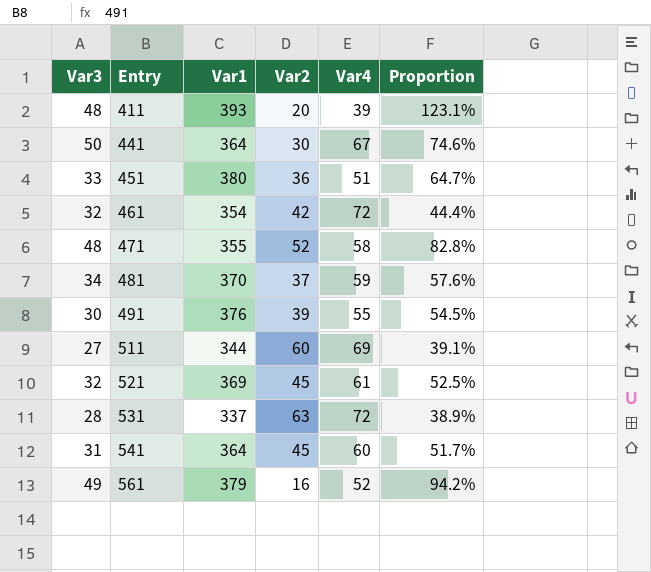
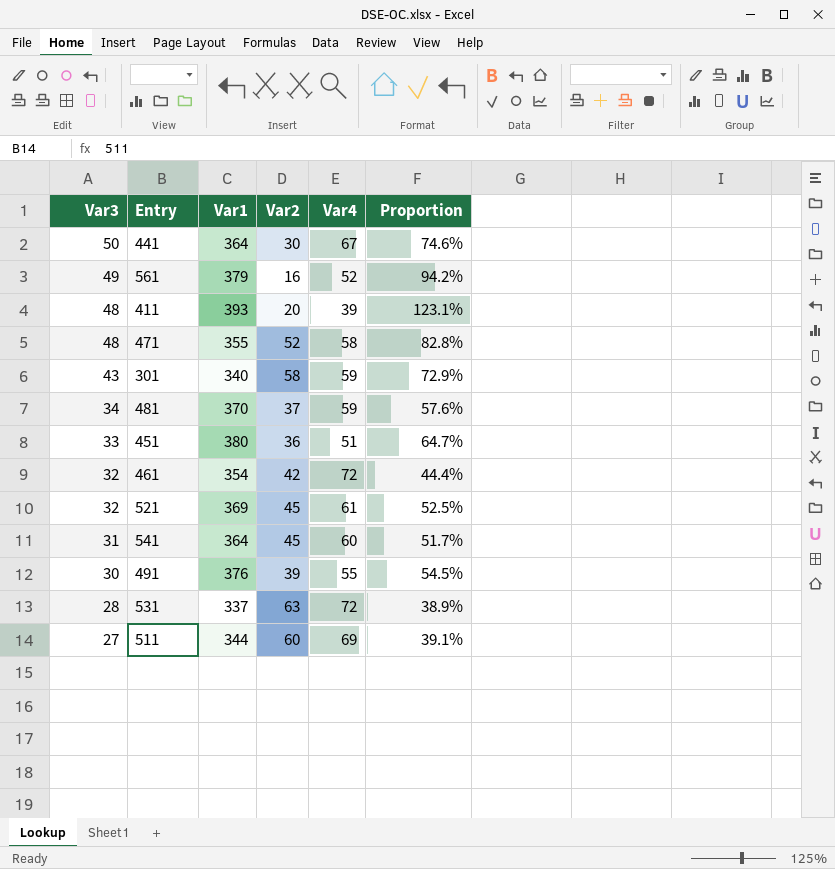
row order: Entry ascending -> Var3 descending
row 301: none -> 43 | 340 | 58 | 59 | 72.9%

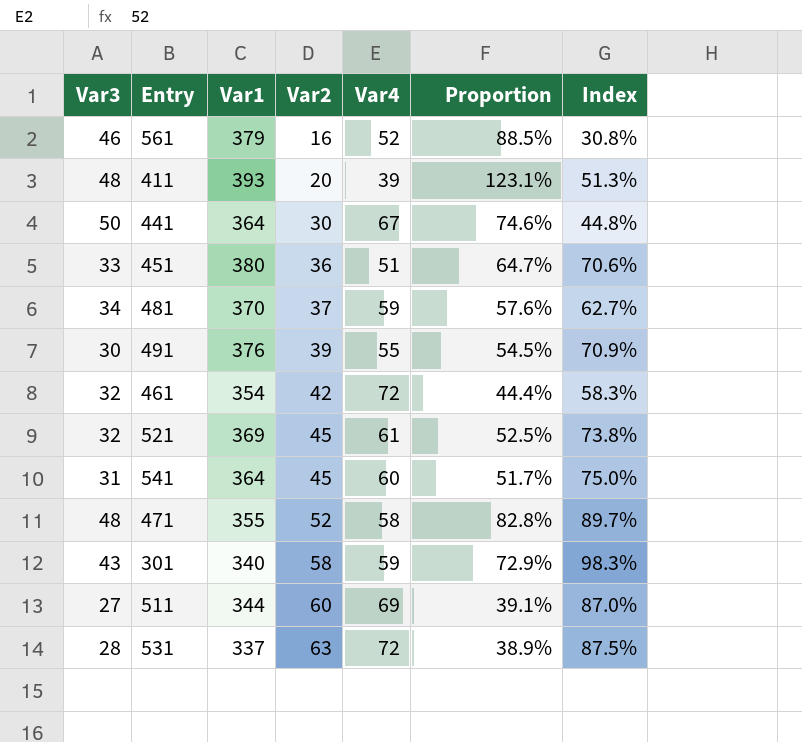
row order: Var3 descending -> Var2 ascending
column Index | formula: none -> [Var2] / [Var4]
561 | Var3: 49 -> 46
561 | Proportion: 94.2% -> 88.5%

